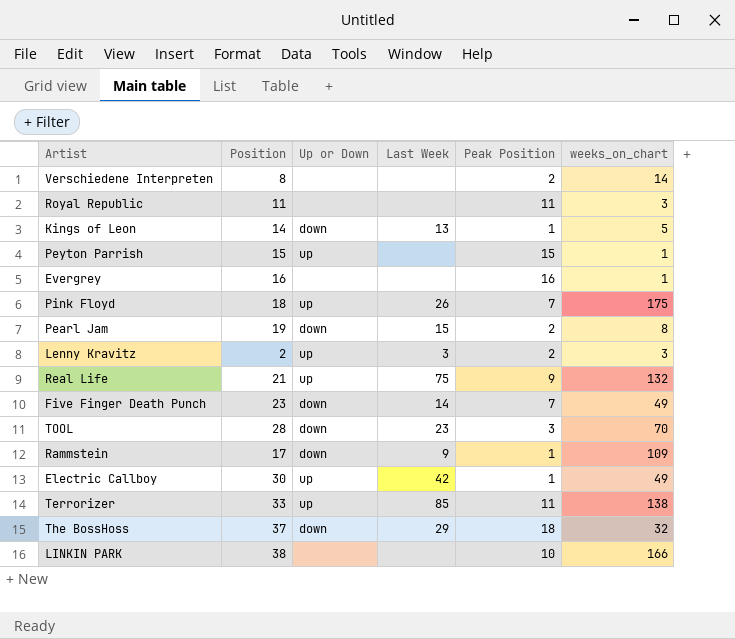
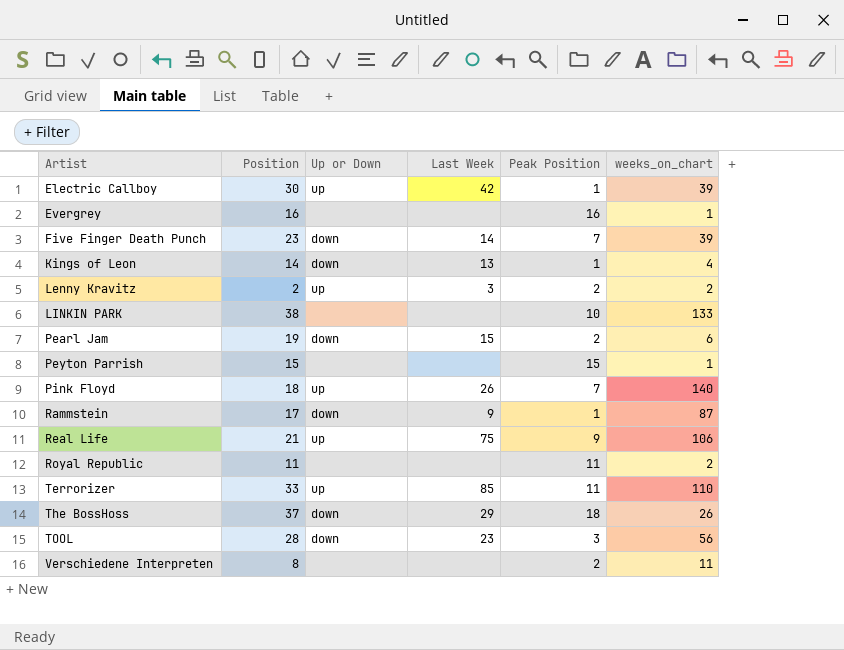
row order: none -> Artist ascending
Electric Callboy | weeks_on_chart: 49 -> 39
Five Finger Death Punch | weeks_on_chart: 49 -> 39
Kings of Leon | weeks_on_chart: 5 -> 4
Lenny Kravitz | weeks_on_chart: 3 -> 2
LINKIN PARK | weeks_on_chart: 166 -> 133
Pearl Jam | weeks_on_chart: 8 -> 6
Peyton Parrish | Up or Down: up -> none
Pink Floyd | weeks_on_chart: 175 -> 140
Rammstein | weeks_on_chart: 109 -> 87
Real Life | weeks_on_chart: 132 -> 106
Royal Republic | weeks_on_chart: 3 -> 2
Terrorizer | weeks_on_chart: 138 -> 110
The BossHoss | weeks_on_chart: 32 -> 26
TOOL | weeks_on_chart: 70 -> 56
Verschiedene Interpreten | weeks_on_chart: 14 -> 11

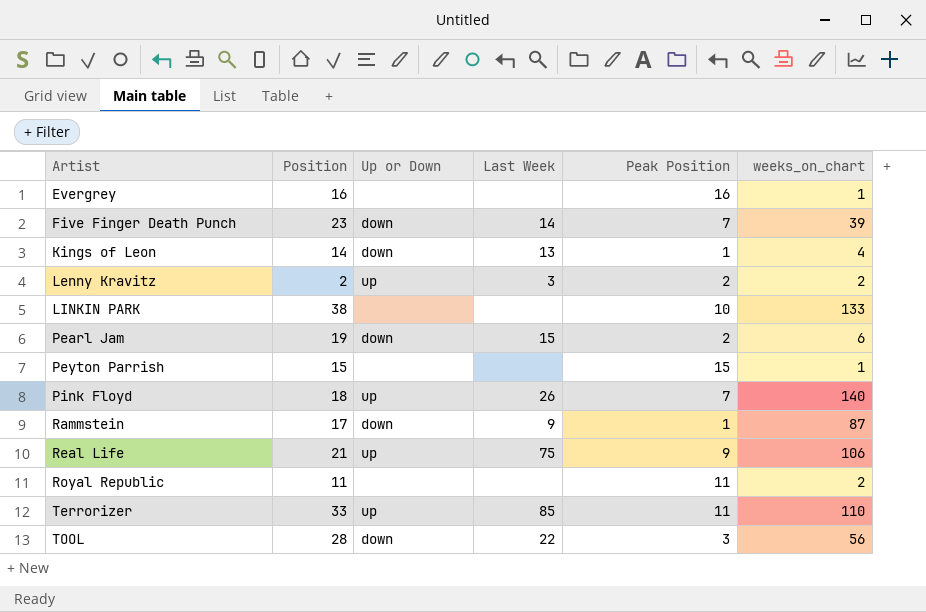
row Electric Callboy: 30 | up | 42 | 1 | 39 -> none
row The BossHoss: 37 | down | 29 | 18 | 26 -> none
row Verschiedene Interpreten: 8 | none | none | 2 | 11 -> none
TOOL | Last Week: 23 -> 22

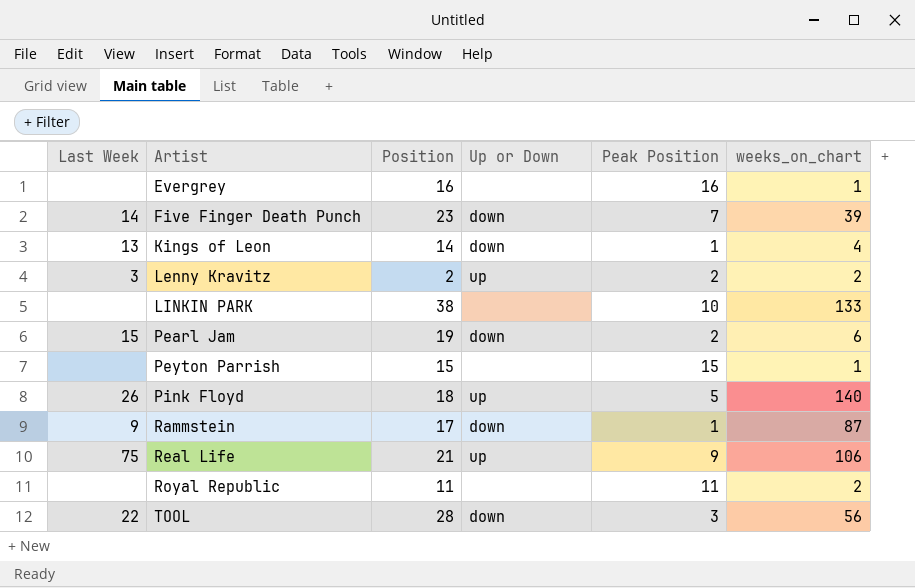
column Last Week | position: 4 -> 1
row Terrorizer: 33 | up | 85 | 11 | 110 -> none
Pink Floyd | Peak Position: 7 -> 5

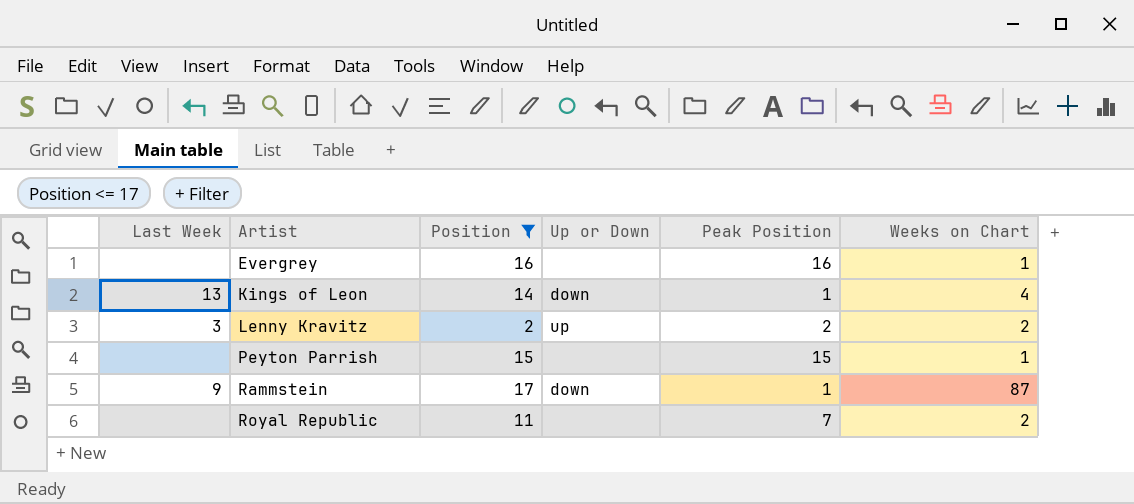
filter: none -> Position <= 17
column name: weeks_on_chart -> Weeks on Chart
Royal Republic | Peak Position: 11 -> 7

